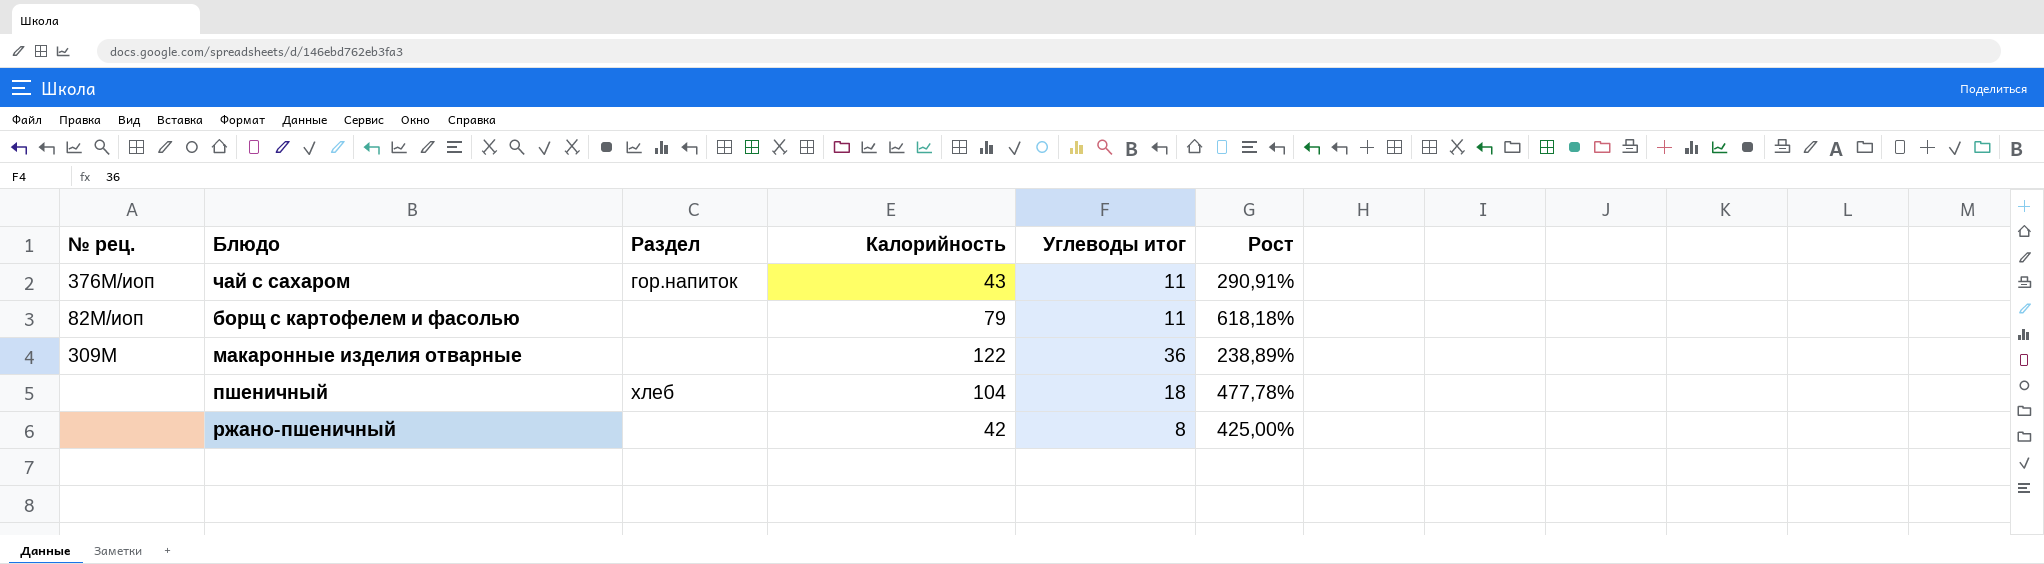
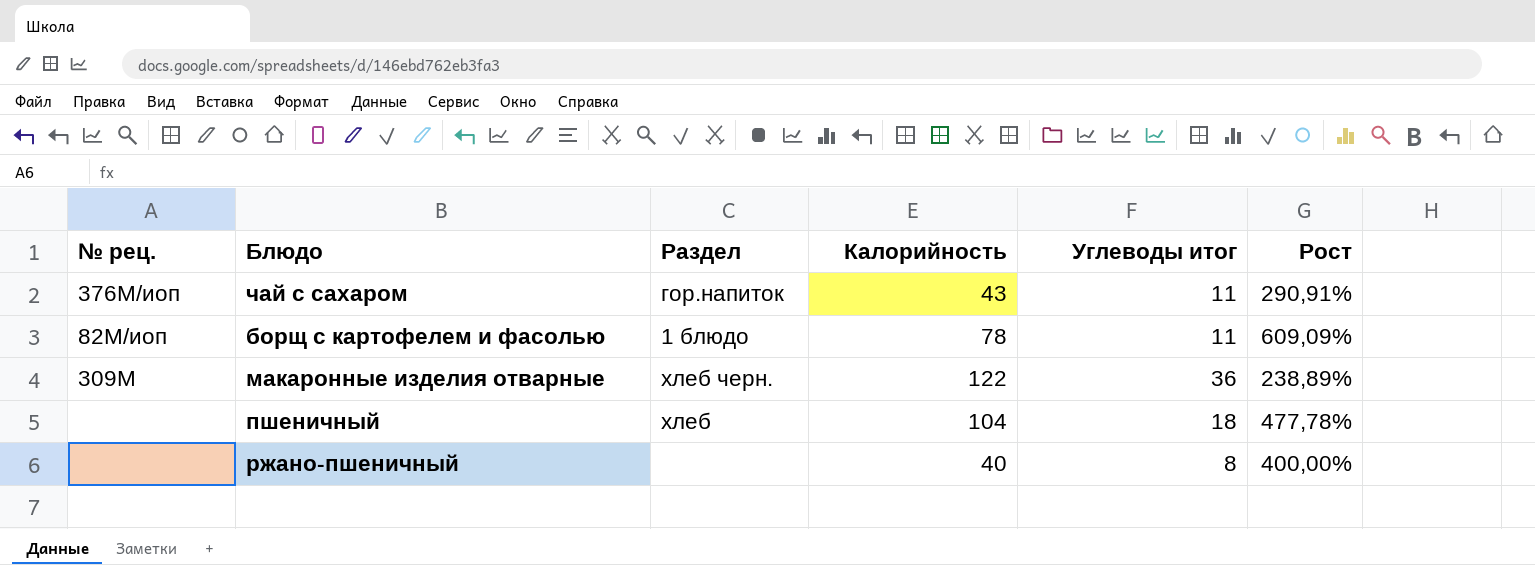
борщ с картофелем и фасолью | Раздел: none -> 1 блюдо
борщ с картофелем и фасолью | Калорийность: 79 -> 78
борщ с картофелем и фасолью | Рост: 618,18% -> 609,09%
макаронные изделия отварные | Раздел: none -> хлеб черн.
ржано-пшеничный | Калорийность: 42 -> 40
ржано-пшеничный | Рост: 425,00% -> 400,00%

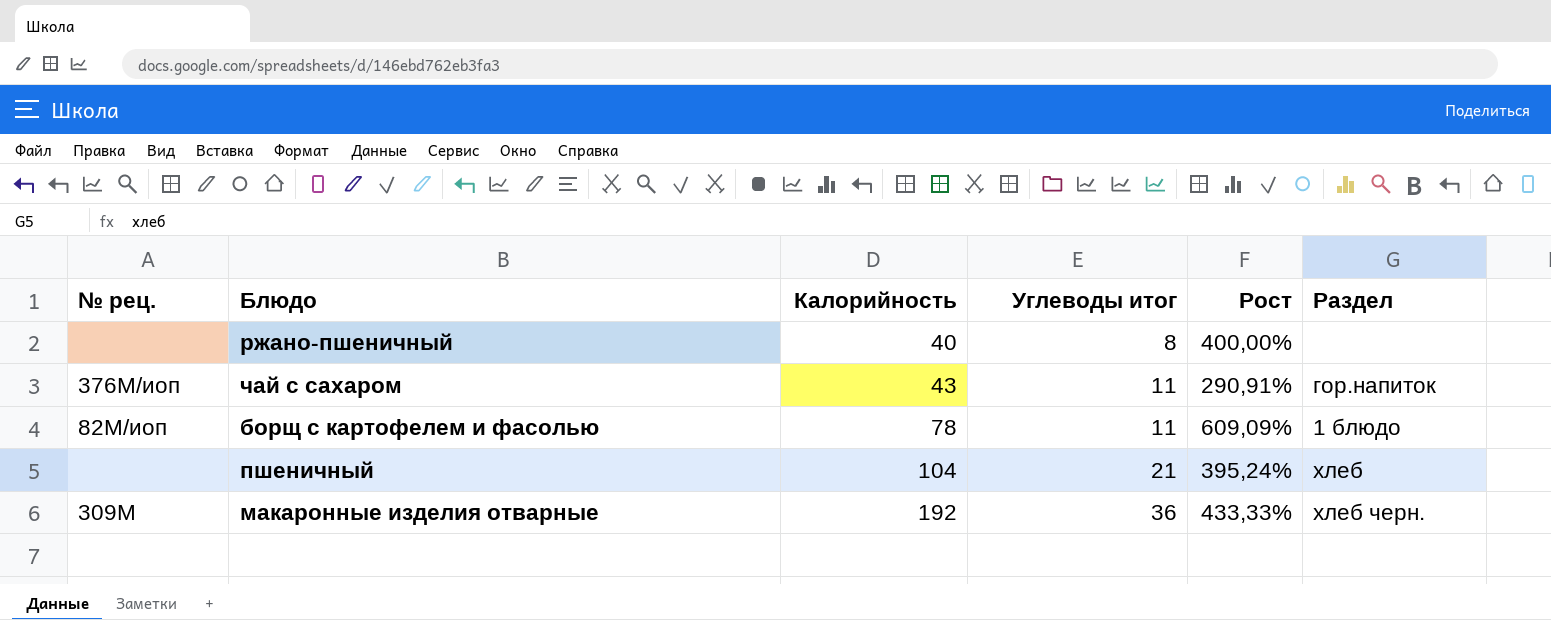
row order: none -> Калорийность ascending
column Раздел | position: 3 -> 6
пшеничный | Углеводы итог: 18 -> 21
пшеничный | Рост: 477,78% -> 395,24%
макаронные изделия отварные | Калорийность: 122 -> 192
макаронные изделия отварные | Рост: 238,89% -> 433,33%

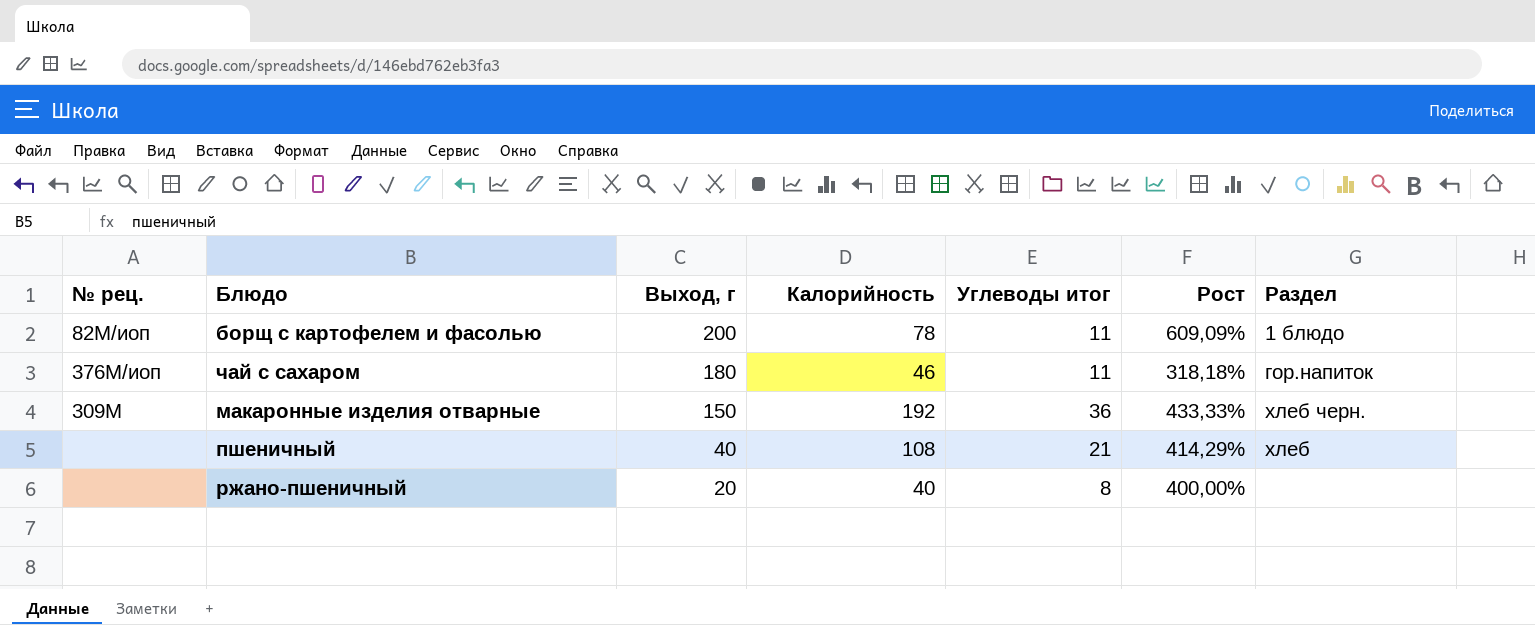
row order: Калорийность ascending -> Выход, г descending
column Выход, г | position: none -> 3
чай с сахаром | Калорийность: 43 -> 46
чай с сахаром | Рост: 290,91% -> 318,18%
пшеничный | Калорийность: 104 -> 108
пшеничный | Рост: 395,24% -> 414,29%

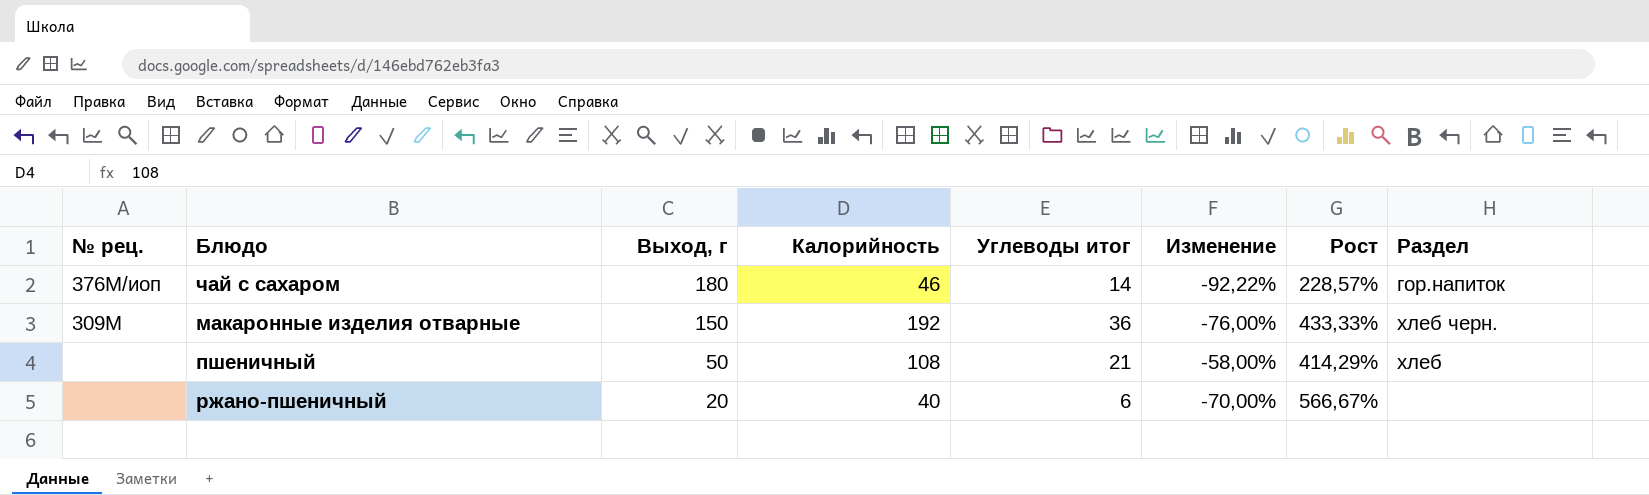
column Изменение | formula: none -> ([Углеводы итог] - [Выход, г]) / [Выход, г]
row борщ с картофелем и фасолью: 82М/иоп | 200 | 78 | 11 | 609,09% | 1 блюдо -> none
чай с сахаром | Углеводы итог: 11 -> 14
чай с сахаром | Рост: 318,18% -> 228,57%
пшеничный | Выход, г: 40 -> 50
ржано-пшеничный | Углеводы итог: 8 -> 6
ржано-пшеничный | Рост: 400,00% -> 566,67%

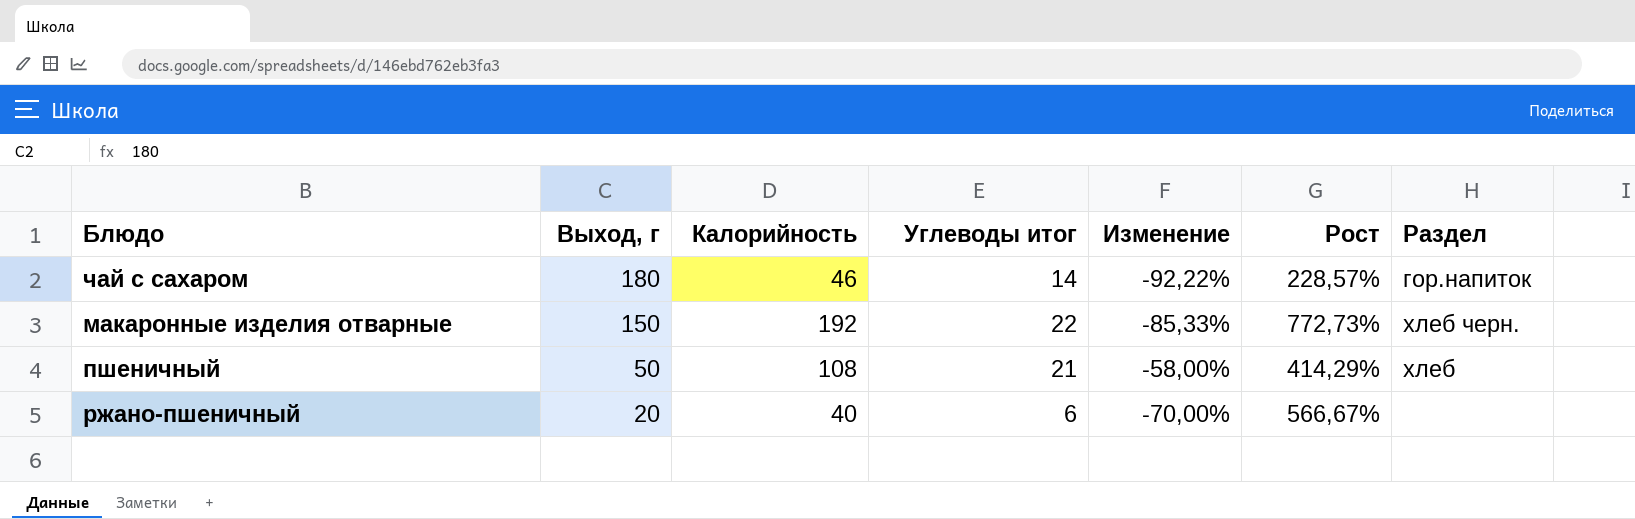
column № рец. | position: 1 -> none
макаронные изделия отварные | Углеводы итог: 36 -> 22
макаронные изделия отварные | Изменение: -76,00% -> -85,33%
макаронные изделия отварные | Рост: 433,33% -> 772,73%

